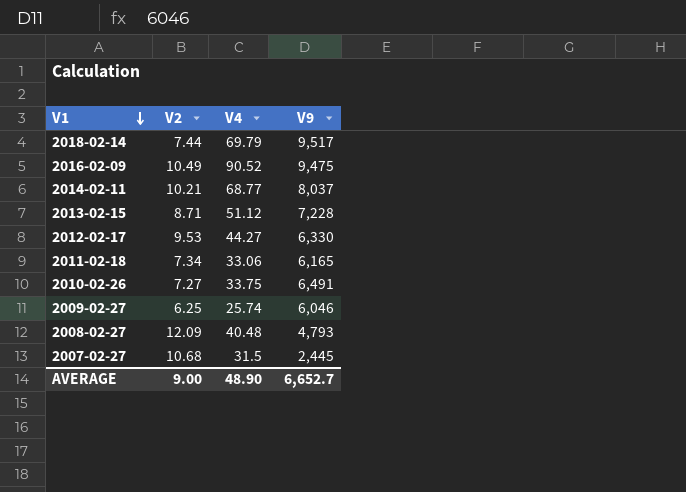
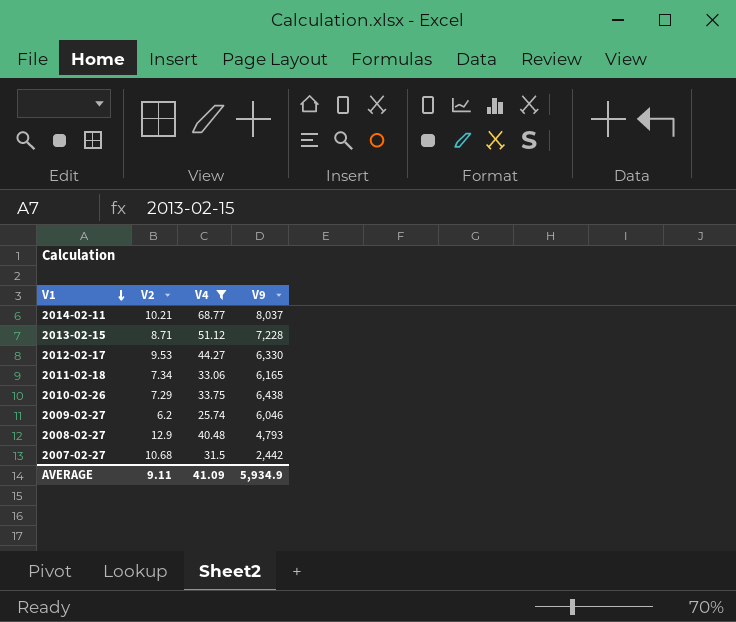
filter: none -> V4 <= 68.77
2010-02-26 | V2: 7.27 -> 7.29
2010-02-26 | V9: 6,491 -> 6,438
2009-02-27 | V2: 6.25 -> 6.2
2008-02-27 | V2: 12.09 -> 12.9
2007-02-27 | V9: 2,445 -> 2,442
AVERAGE | V2: 9.00 -> 9.11
AVERAGE | V4: 48.90 -> 41.09
AVERAGE | V9: 6,652.7 -> 5,934.9

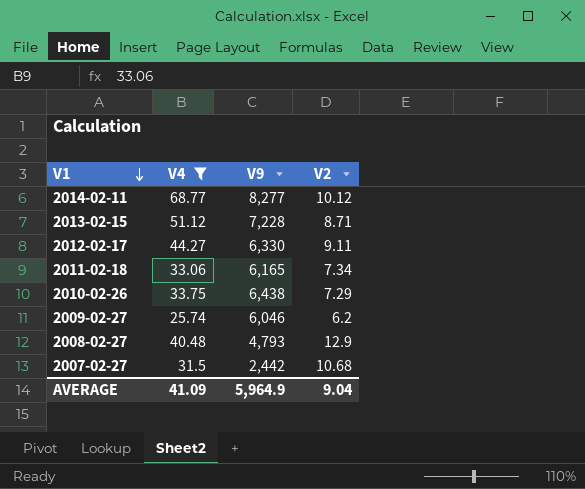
column V2 | position: 2 -> 4
2014-02-11 | V9: 8,037 -> 8,277
2014-02-11 | V2: 10.21 -> 10.12
2012-02-17 | V2: 9.53 -> 9.11
AVERAGE | V9: 5,934.9 -> 5,964.9
AVERAGE | V2: 9.11 -> 9.04

